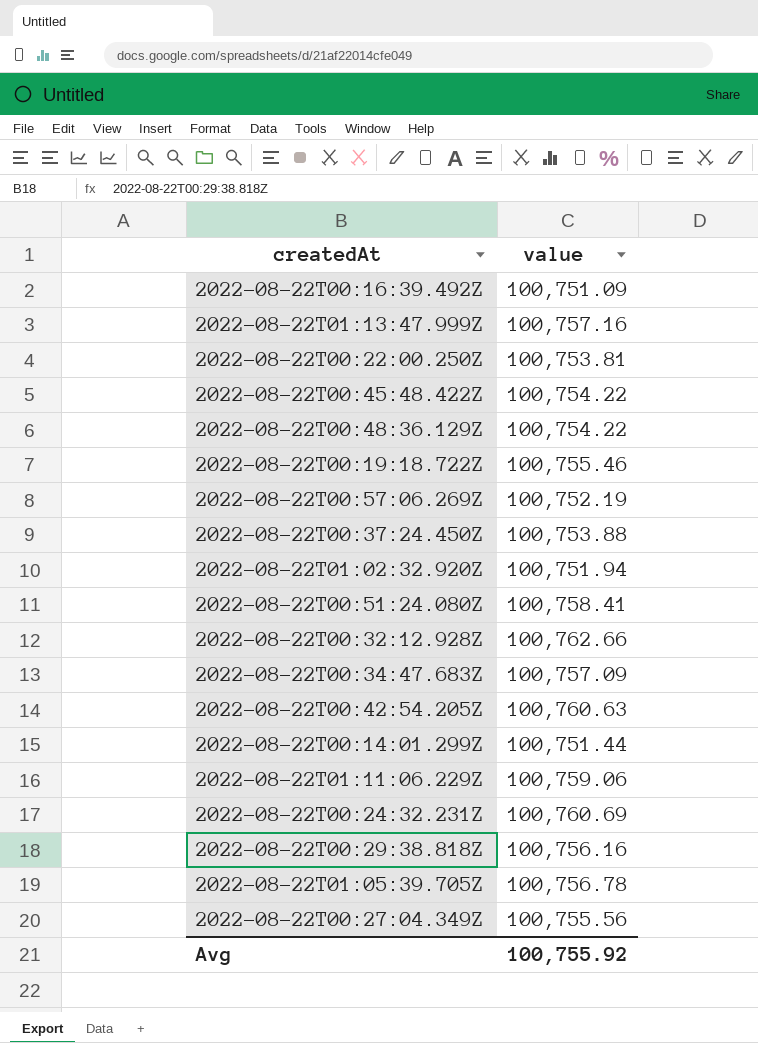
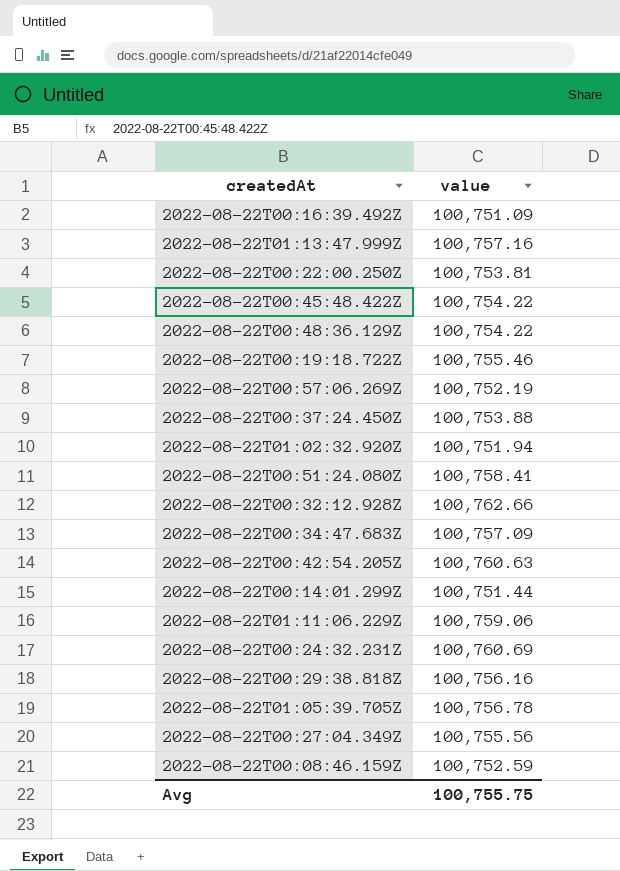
row 2022-08-22T00:08:46.159Z: none -> 100,752.59
Avg | value: 100,755.92 -> 100,755.75

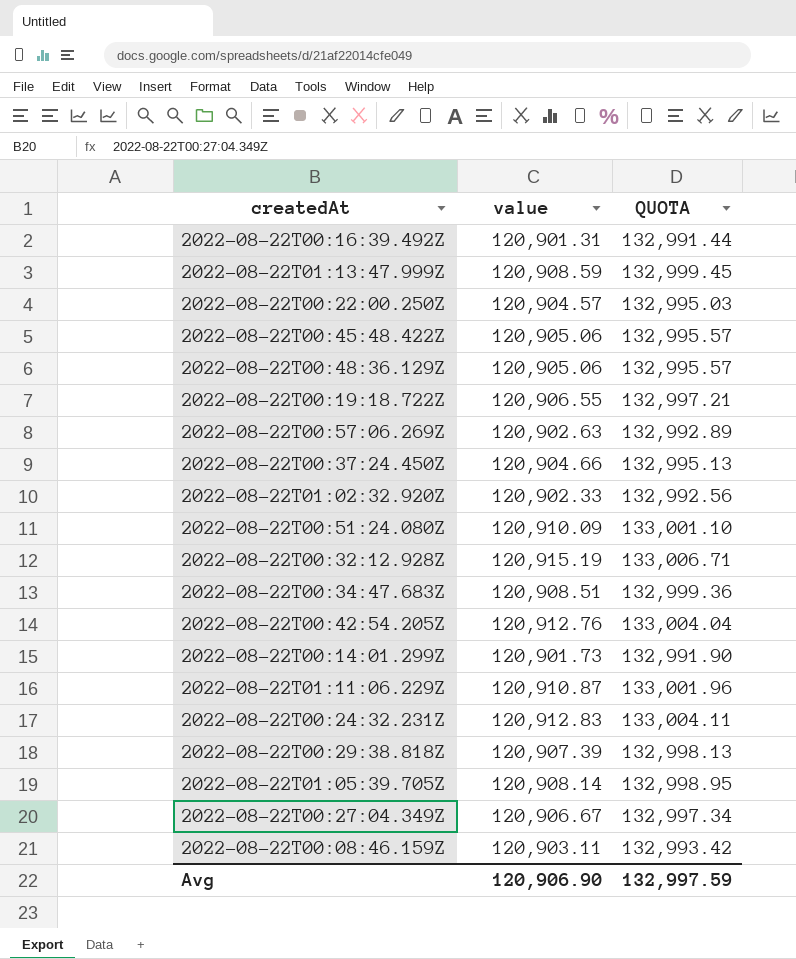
column QUOTA | formula: none -> [value] * 1.1
2022-08-22T00:16:39.492Z | value: 100,751.09 -> 120,901.31
2022-08-22T01:13:47.999Z | value: 100,757.16 -> 120,908.59
2022-08-22T00:22:00.250Z | value: 100,753.81 -> 120,904.57
2022-08-22T00:45:48.422Z | value: 100,754.22 -> 120,905.06
2022-08-22T00:48:36.129Z | value: 100,754.22 -> 120,905.06
2022-08-22T00:19:18.722Z | value: 100,755.46 -> 120,906.55
2022-08-22T00:57:06.269Z | value: 100,752.19 -> 120,902.63
2022-08-22T00:37:24.450Z | value: 100,753.88 -> 120,904.66
2022-08-22T01:02:32.920Z | value: 100,751.94 -> 120,902.33
2022-08-22T00:51:24.080Z | value: 100,758.41 -> 120,910.09
2022-08-22T00:32:12.928Z | value: 100,762.66 -> 120,915.19
2022-08-22T00:34:47.683Z | value: 100,757.09 -> 120,908.51
2022-08-22T00:42:54.205Z | value: 100,760.63 -> 120,912.76
2022-08-22T00:14:01.299Z | value: 100,751.44 -> 120,901.73
2022-08-22T01:11:06.229Z | value: 100,759.06 -> 120,910.87
2022-08-22T00:24:32.231Z | value: 100,760.69 -> 120,912.83
2022-08-22T00:29:38.818Z | value: 100,756.16 -> 120,907.39
2022-08-22T01:05:39.705Z | value: 100,756.78 -> 120,908.14
2022-08-22T00:27:04.349Z | value: 100,755.56 -> 120,906.67
2022-08-22T00:08:46.159Z | value: 100,752.59 -> 120,903.11
Avg | value: 100,755.75 -> 120,906.90

